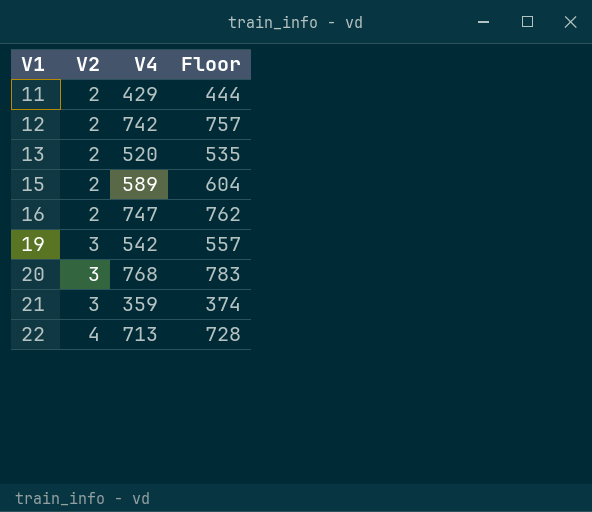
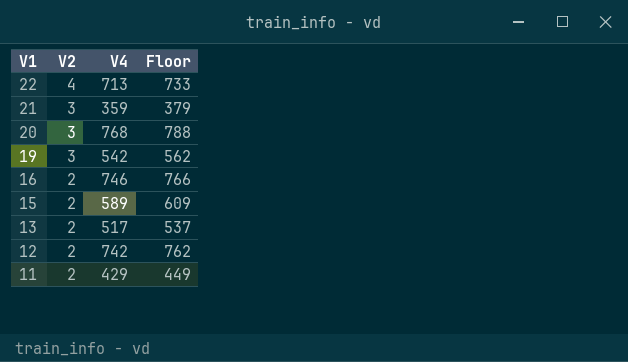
row order: V1 ascending -> V1 descending
column Floor | formula: [V4] + 15 -> [V4] + 20
16 | V4: 747 -> 746
13 | V4: 520 -> 517

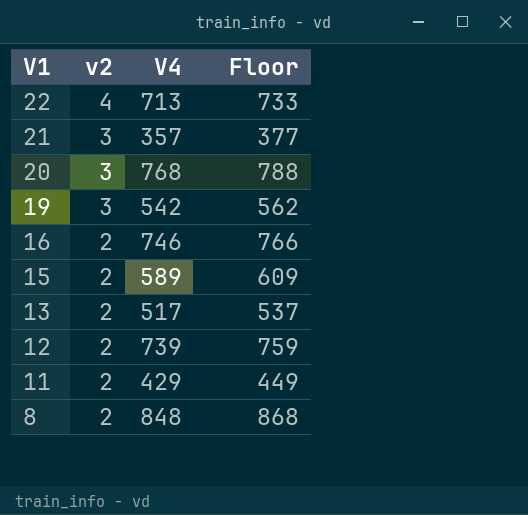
column name: V2 -> v2
21 | V4: 359 -> 357
21 | Floor: 379 -> 377
12 | V4: 742 -> 739
12 | Floor: 762 -> 759
row 8: none -> 2 | 848 | 868

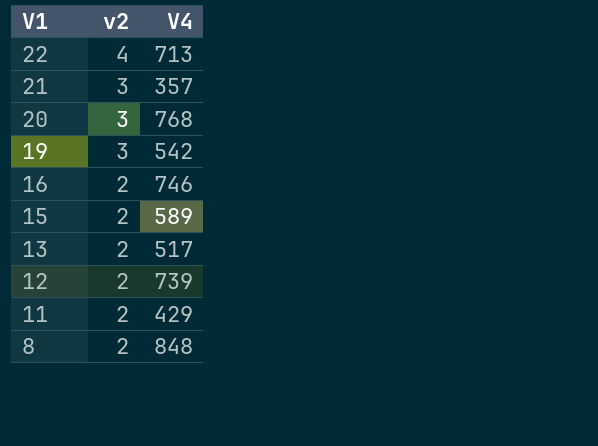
column Floor | formula: [V4] + 20 -> none

